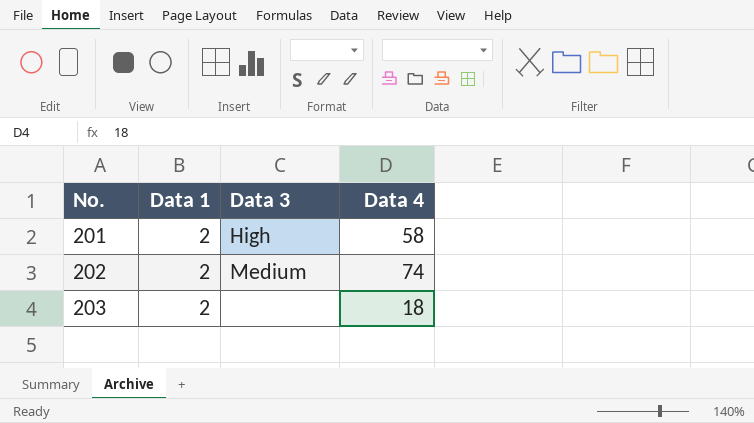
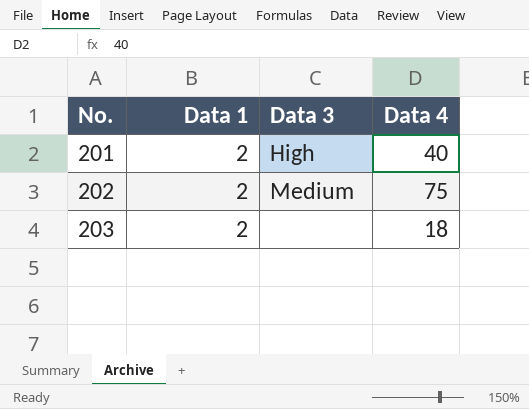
201 | Data 4: 58 -> 40
202 | Data 4: 74 -> 75

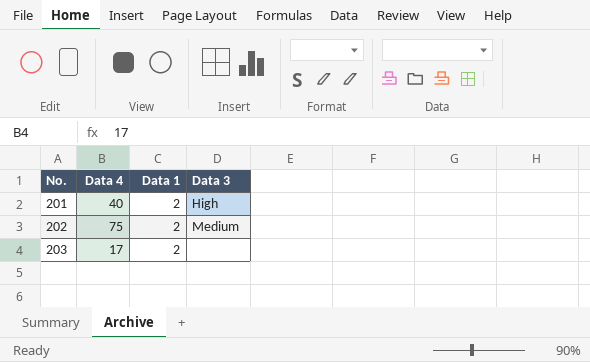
column Data 4 | position: 4 -> 2
203 | Data 4: 18 -> 17

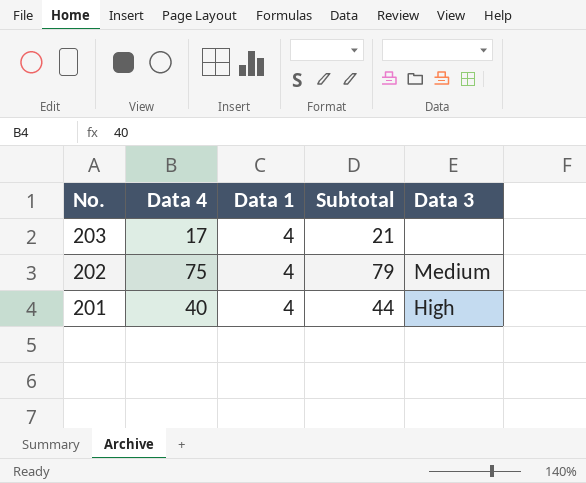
row order: No. ascending -> No. descending
column Subtotal | formula: none -> [Data 4] + [Data 1]
203 | Data 1: 2 -> 4
202 | Data 1: 2 -> 4
201 | Data 1: 2 -> 4

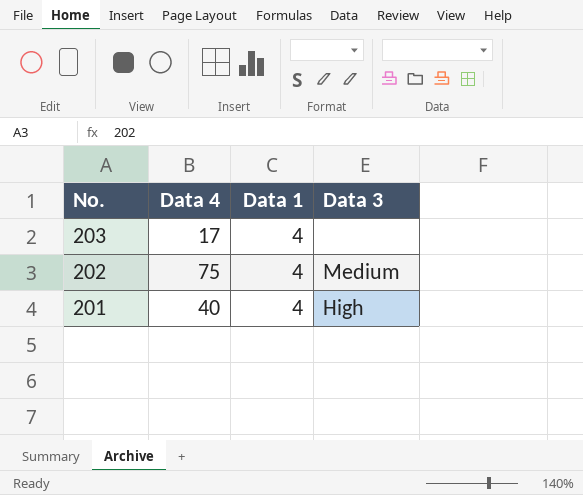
column Subtotal | formula: [Data 4] + [Data 1] -> none

